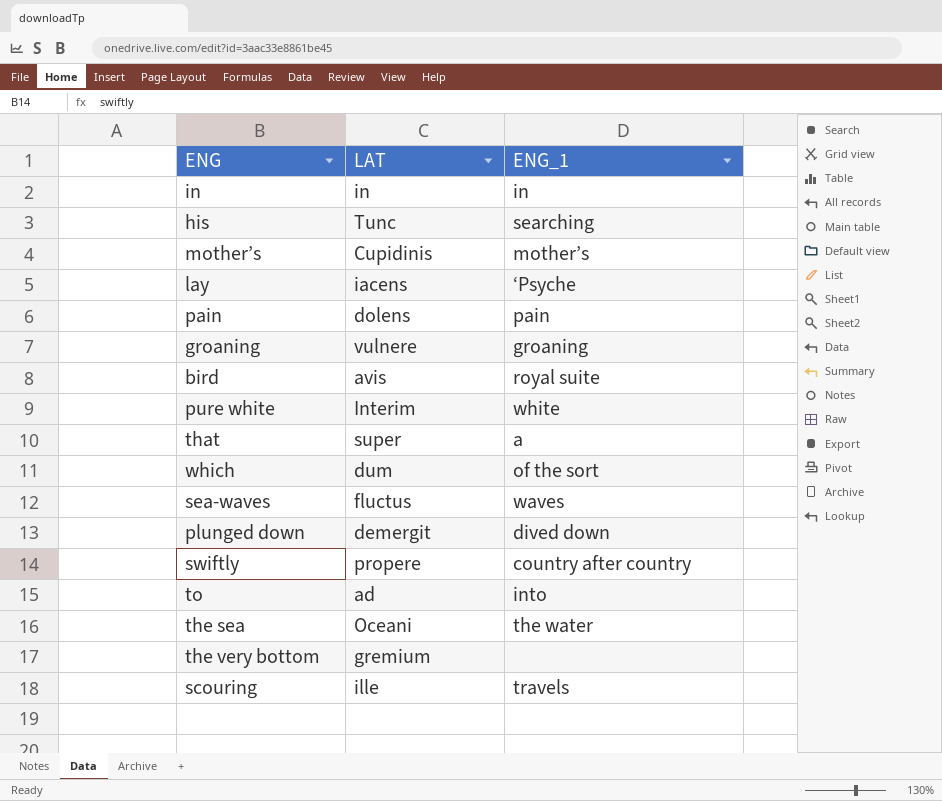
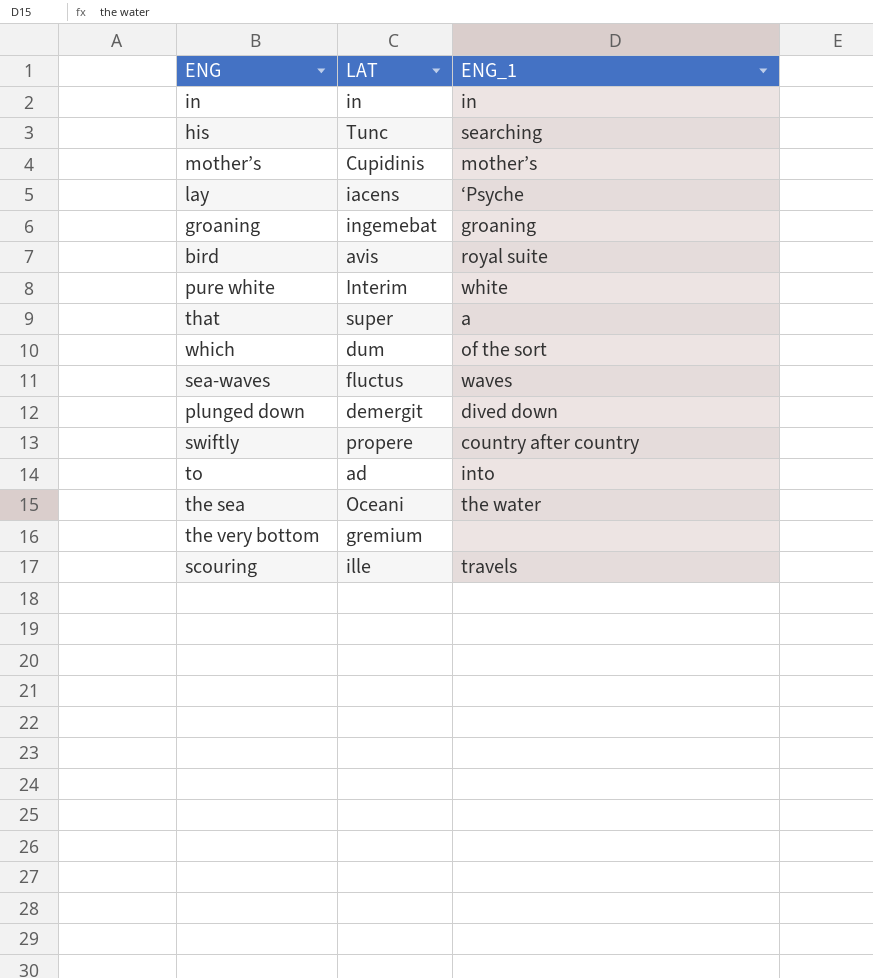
row pain: dolens | pain -> none
groaning | LAT: vulnere -> ingemebat

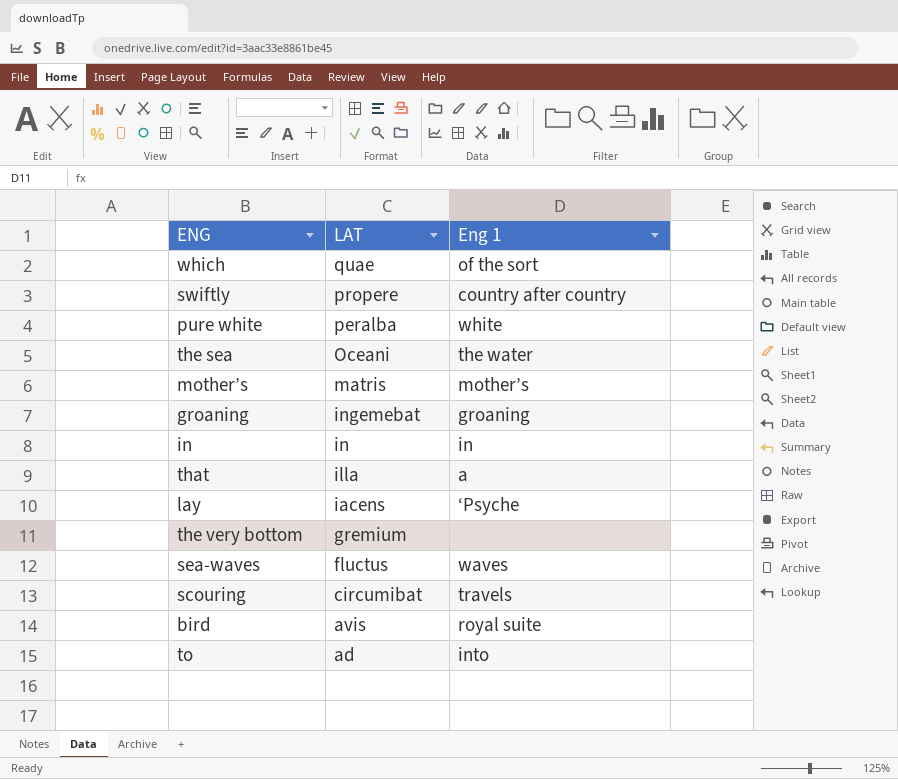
row order: none -> LAT descending
column name: ENG_1 -> Eng 1
row his: Tunc | searching -> none
row plunged down: demergit | dived down -> none
which | LAT: dum -> quae
pure white | LAT: Interim -> peralba
mother’s | LAT: Cupidinis -> matris
that | LAT: super -> illa
scouring | LAT: ille -> circumibat

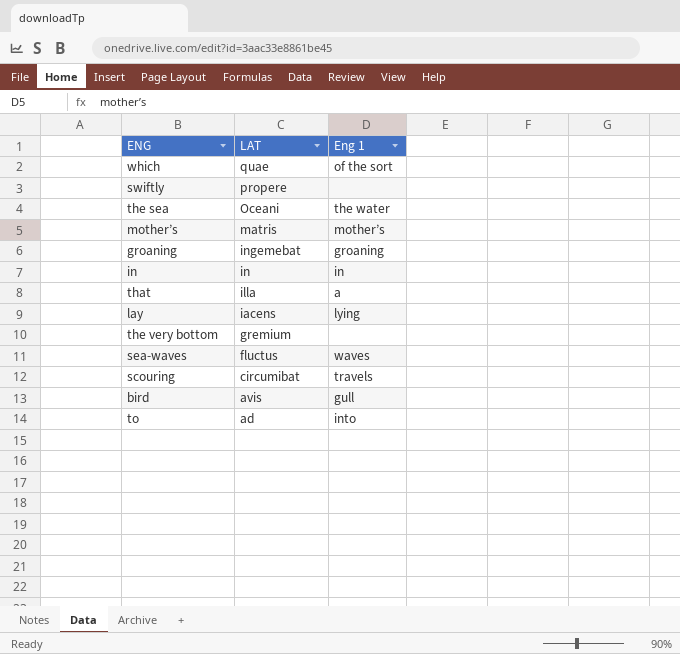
row pure white: peralba | white -> none
swiftly | Eng 1: country after country -> none
lay | Eng 1: ‘Psyche -> lying
bird | Eng 1: royal suite -> gull

